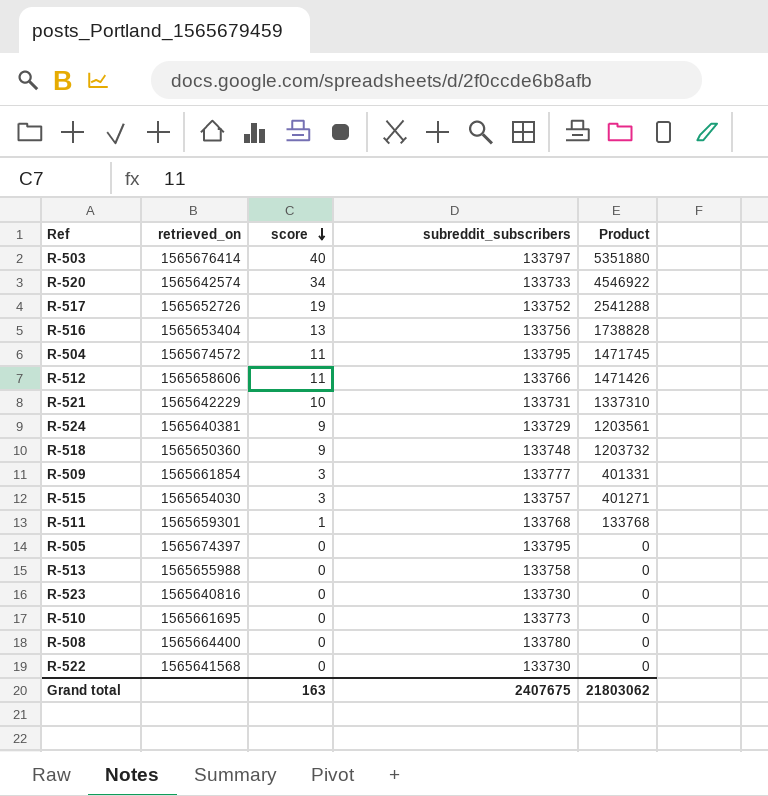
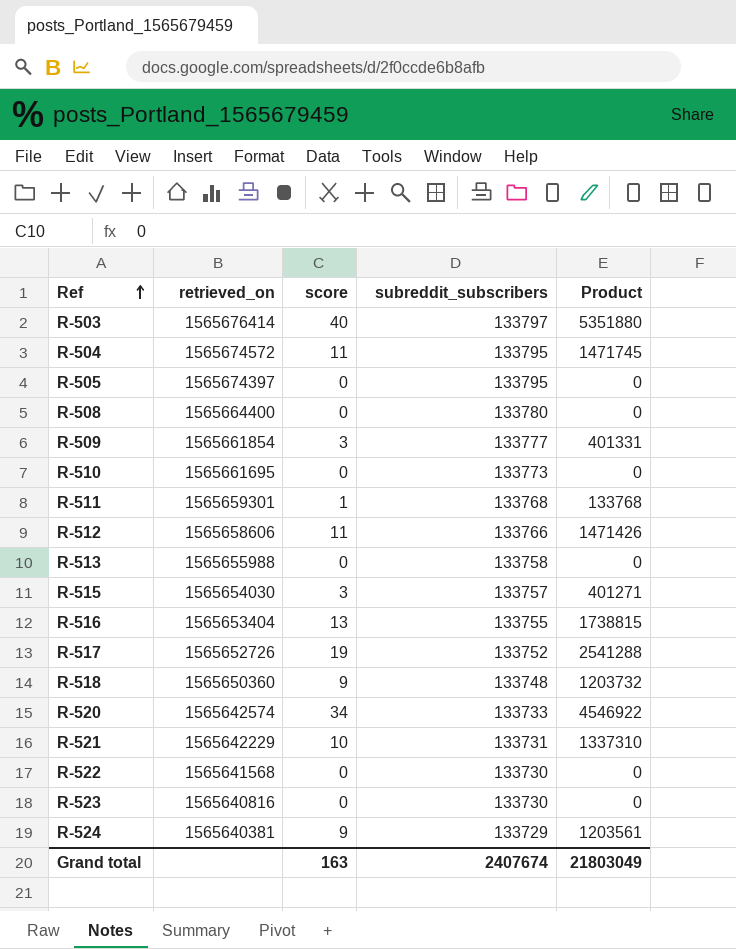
row order: score descending -> Ref ascending
R-516 | subreddit_subscribers: 133756 -> 133755
R-516 | Product: 1738828 -> 1738815
Grand total | subreddit_subscribers: 2407675 -> 2407674
Grand total | Product: 21803062 -> 21803049

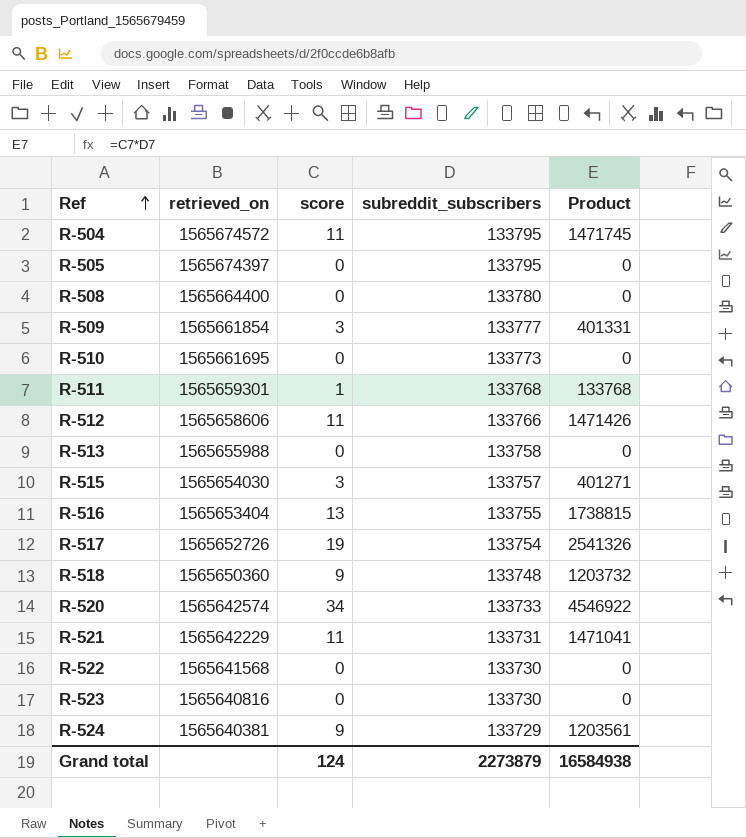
row R-503: 1565676414 | 40 | 133797 | 5351880 -> none
R-517 | subreddit_subscribers: 133752 -> 133754
R-517 | Product: 2541288 -> 2541326
R-521 | score: 10 -> 11
R-521 | Product: 1337310 -> 1471041
Grand total | score: 163 -> 124
Grand total | subreddit_subscribers: 2407674 -> 2273879
Grand total | Product: 21803049 -> 16584938

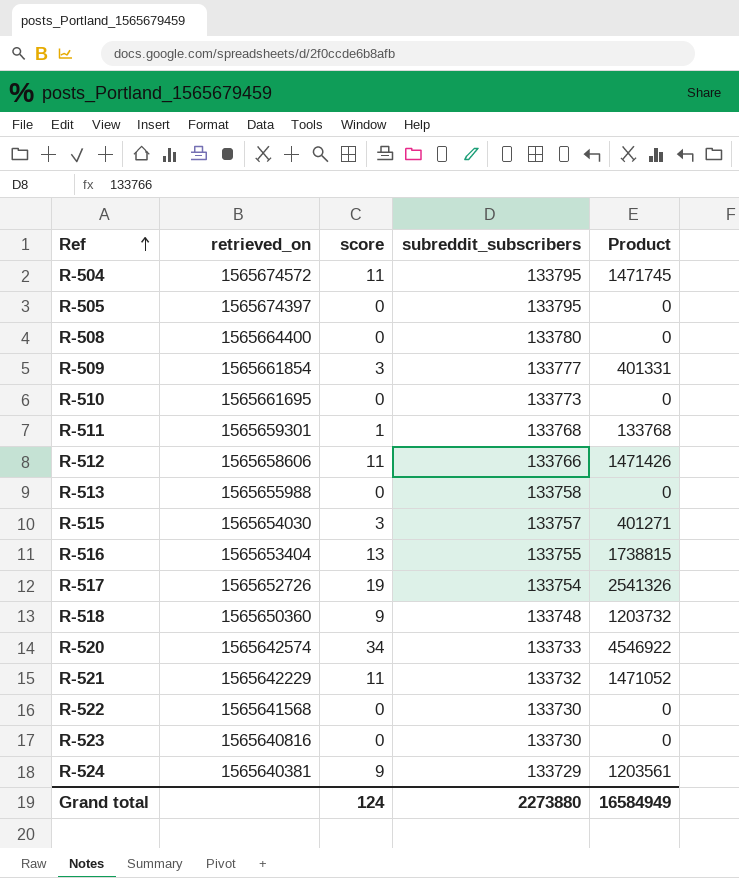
R-521 | subreddit_subscribers: 133731 -> 133732
R-521 | Product: 1471041 -> 1471052
Grand total | subreddit_subscribers: 2273879 -> 2273880
Grand total | Product: 16584938 -> 16584949

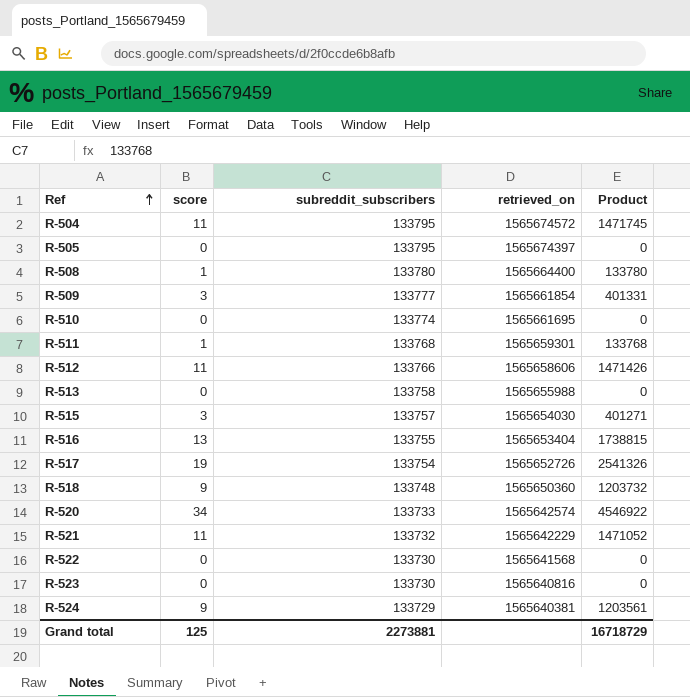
column retrieved_on | position: 2 -> 4
R-508 | score: 0 -> 1
R-508 | Product: 0 -> 133780
R-510 | subreddit_subscribers: 133773 -> 133774
Grand total | score: 124 -> 125
Grand total | subreddit_subscribers: 2273880 -> 2273881
Grand total | Product: 16584949 -> 16718729

